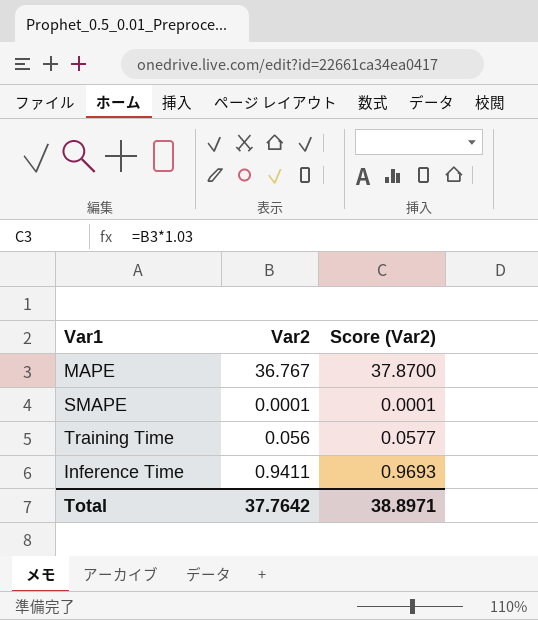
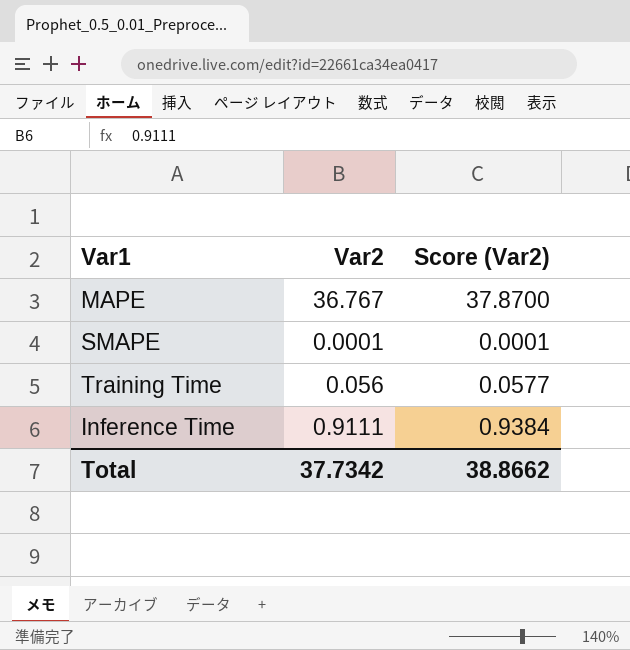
Inference Time | Var2: 0.9411 -> 0.9111
Inference Time | Score (Var2): 0.9693 -> 0.9384
Total | Var2: 37.7642 -> 37.7342
Total | Score (Var2): 38.8971 -> 38.8662

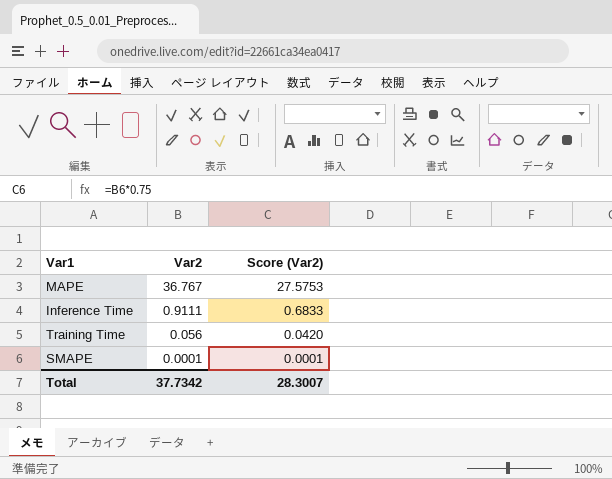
row order: none -> Var2 descending
column Score (Var2) | formula: [Var2] * 1.03 -> [Var2] * 0.75
Total | Score (Var2): 38.8662 -> 28.3007

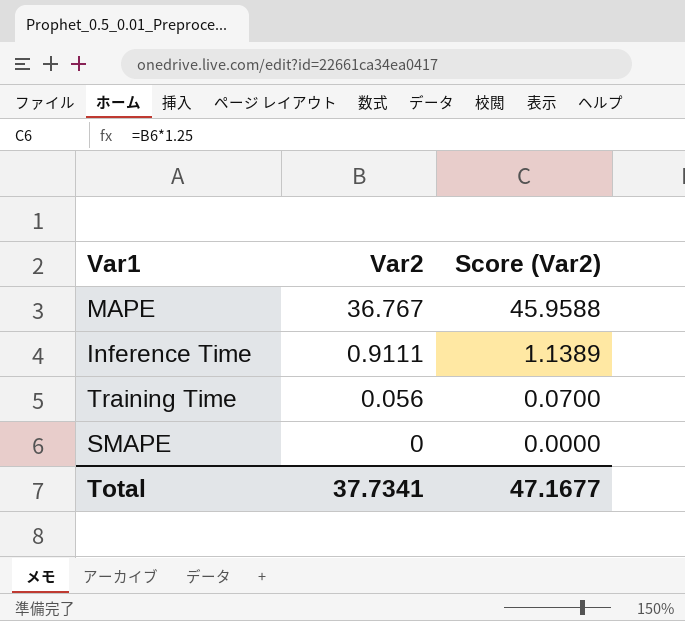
column Score (Var2) | formula: [Var2] * 0.75 -> [Var2] * 1.25
SMAPE | Var2: 0.0001 -> 0
Total | Var2: 37.7342 -> 37.7341
Total | Score (Var2): 28.3007 -> 47.1677

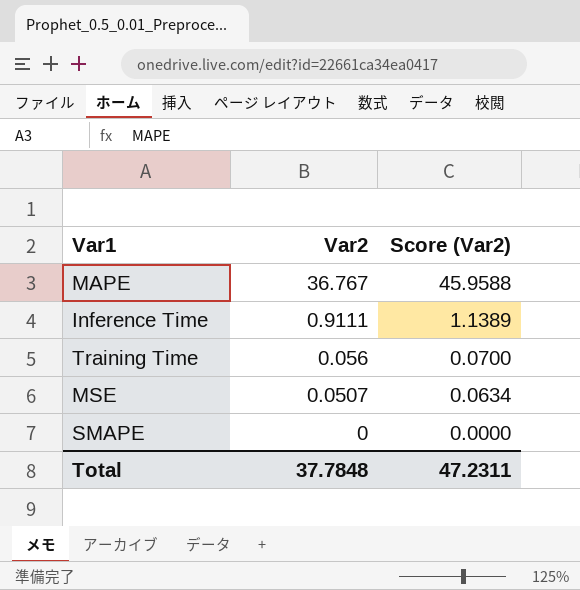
row MSE: none -> 0.0507 | 0.0634
Total | Var2: 37.7341 -> 37.7848
Total | Score (Var2): 47.1677 -> 47.2311

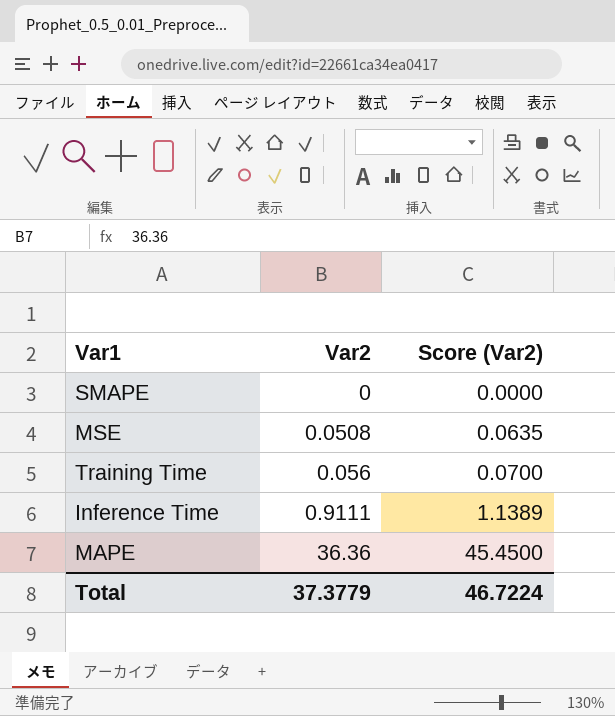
row order: Var2 descending -> Var2 ascending
MSE | Var2: 0.0507 -> 0.0508
MSE | Score (Var2): 0.0634 -> 0.0635
MAPE | Var2: 36.767 -> 36.36
MAPE | Score (Var2): 45.9588 -> 45.4500
Total | Var2: 37.7848 -> 37.3779
Total | Score (Var2): 47.2311 -> 46.7224

